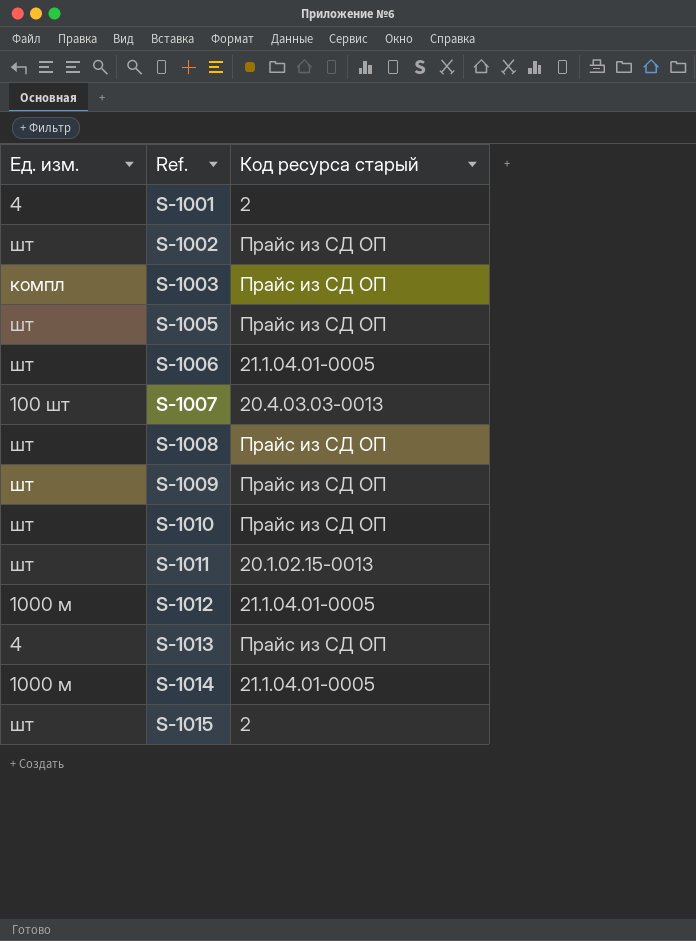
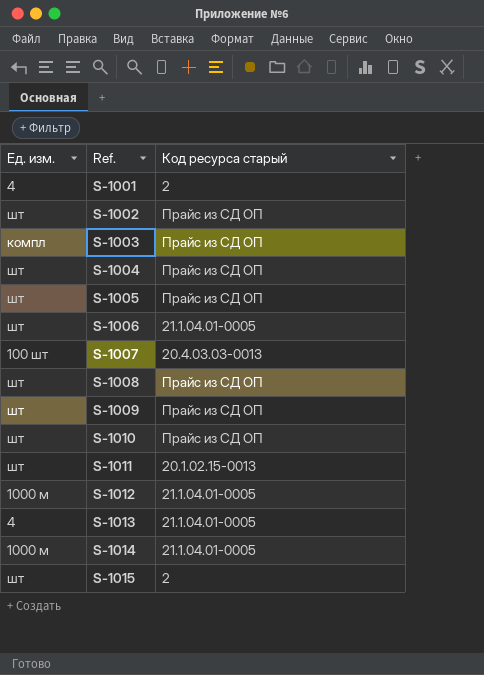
row S-1004: none -> шт | Прайс из СД ОП
S-1013 | Код ресурса старый: Прайс из СД ОП -> 21.1.04.01-0005

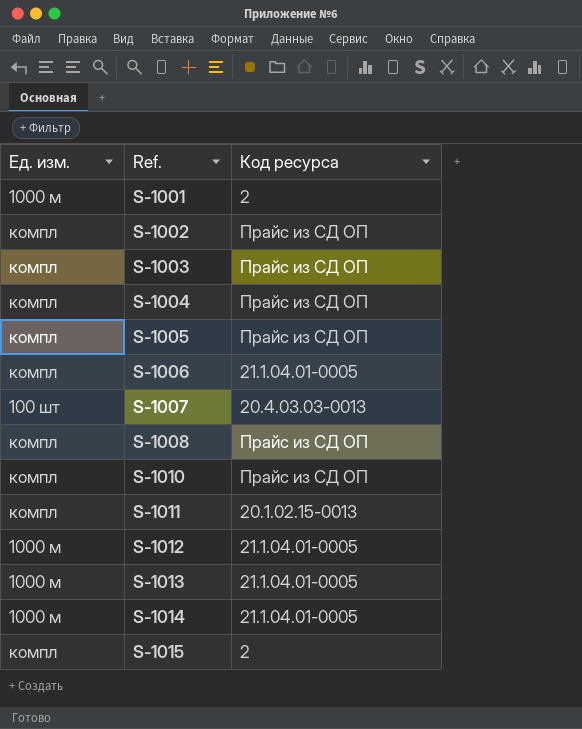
column name: Код ресурса старый -> Код ресурса
row S-1009: шт | Прайс из СД ОП -> none
S-1001 | Ед. изм.: 4 -> 1000 м
S-1002 | Ед. изм.: шт -> компл
S-1004 | Ед. изм.: шт -> компл
S-1005 | Ед. изм.: шт -> компл
S-1006 | Ед. изм.: шт -> компл
S-1008 | Ед. изм.: шт -> компл
S-1010 | Ед. изм.: шт -> компл
S-1011 | Ед. изм.: шт -> компл
S-1013 | Ед. изм.: 4 -> 1000 м
S-1015 | Ед. изм.: шт -> компл

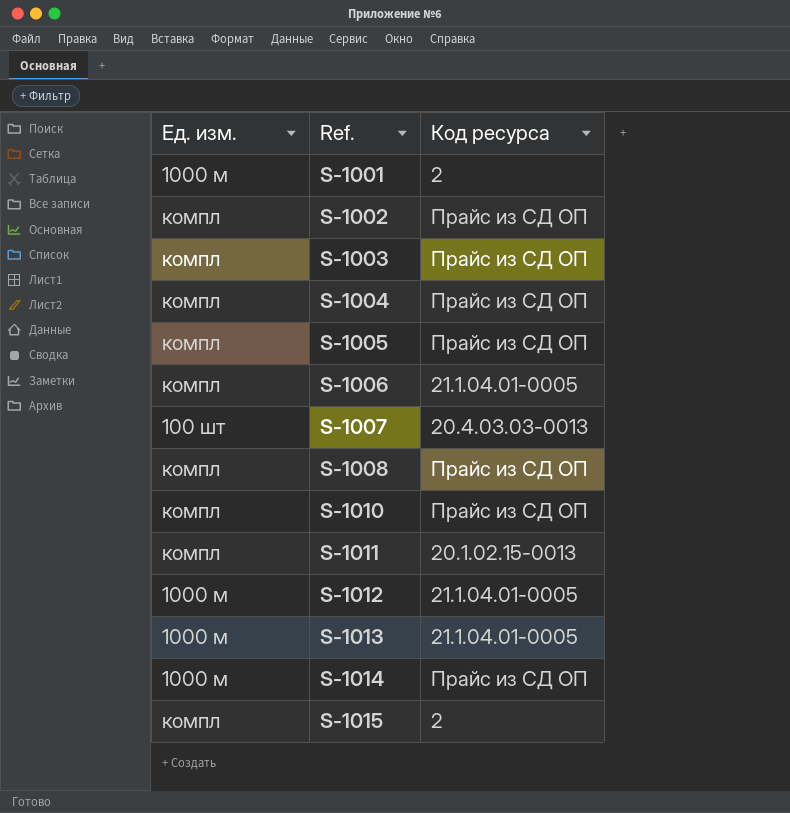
S-1014 | Код ресурса: 21.1.04.01-0005 -> Прайс из СД ОП

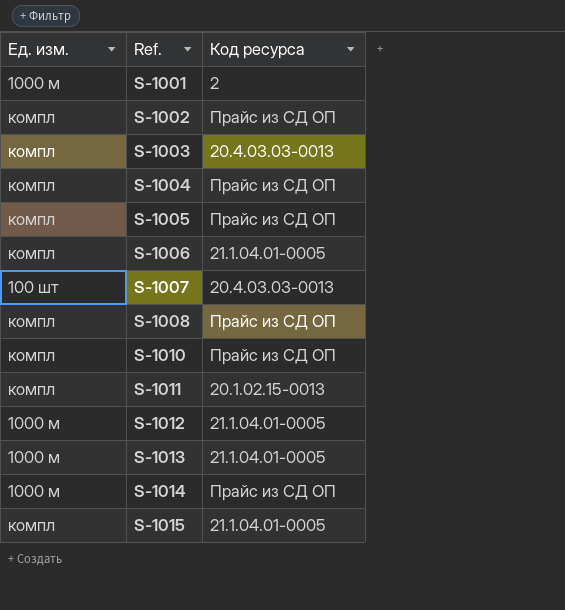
S-1003 | Код ресурса: Прайс из СД ОП -> 20.4.03.03-0013
S-1015 | Код ресурса: 2 -> 21.1.04.01-0005

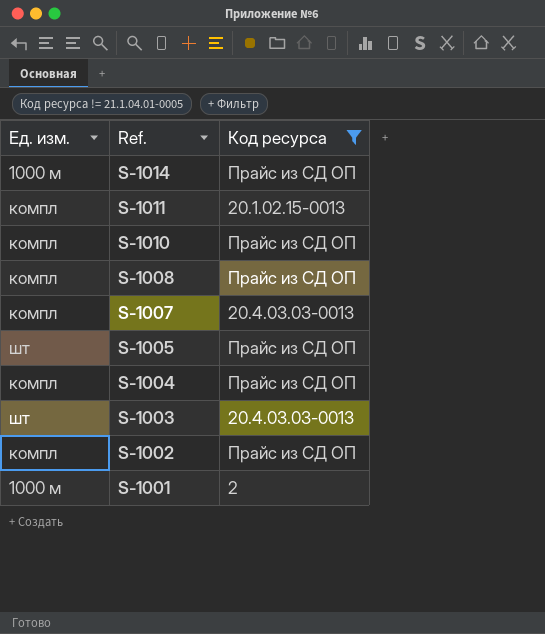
filter: none -> Код ресурса != 21.1.04.01-0005
row order: Ref. ascending -> Ref. descending
S-1007 | Ед. изм.: 100 шт -> компл
S-1005 | Ед. изм.: компл -> шт
S-1003 | Ед. изм.: компл -> шт

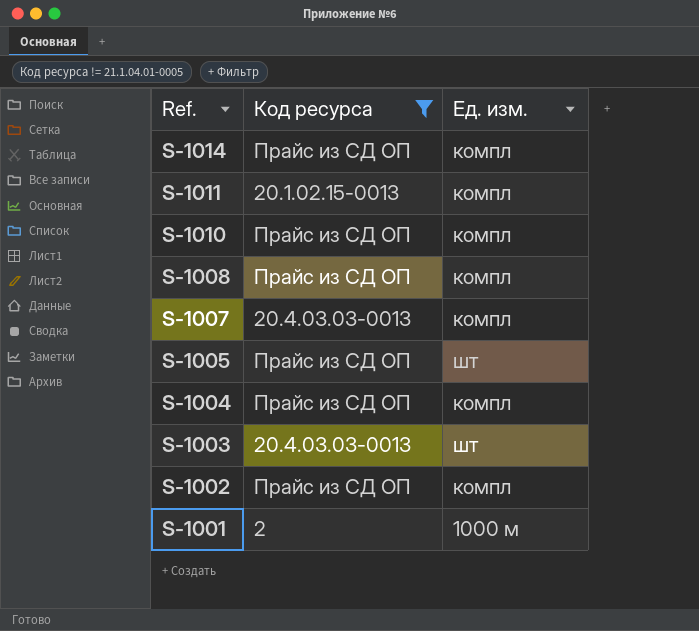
column Ед. изм. | position: 1 -> 3
S-1014 | Ед. изм.: 1000 м -> компл

